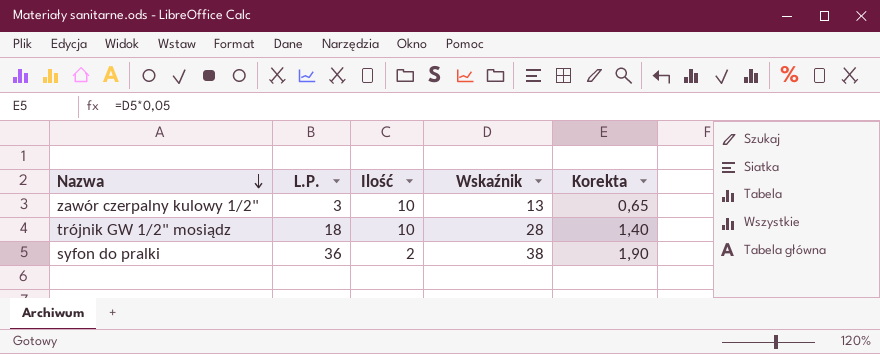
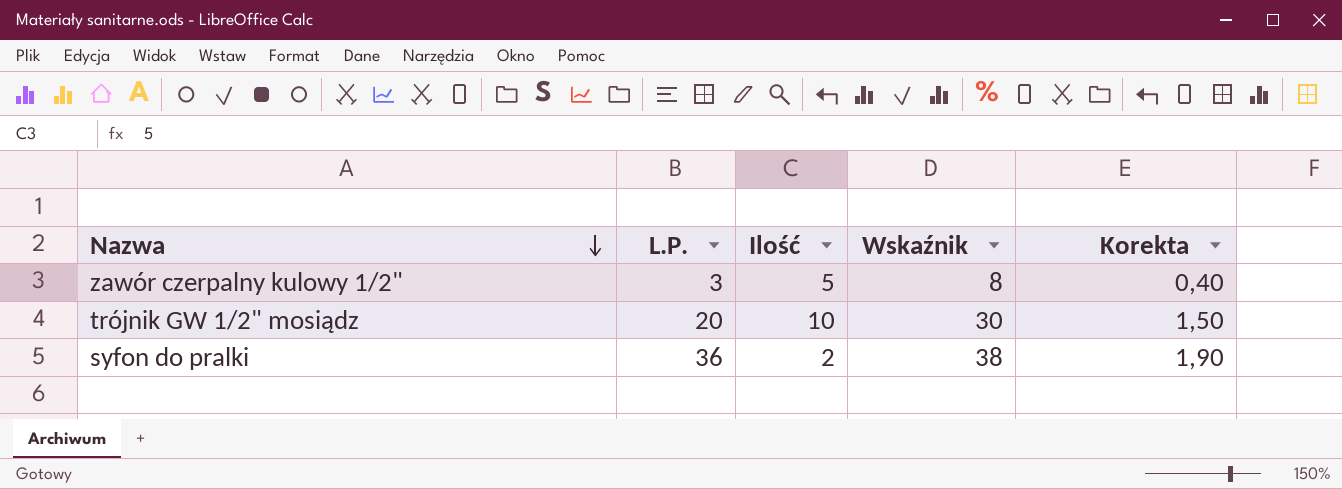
zawór czerpalny kulowy 1/2" | Ilość: 10 -> 5
zawór czerpalny kulowy 1/2" | Wskaźnik: 13 -> 8
zawór czerpalny kulowy 1/2" | Korekta: 0,65 -> 0,40
trójnik GW 1/2" mosiądz | L.P.: 18 -> 20
trójnik GW 1/2" mosiądz | Wskaźnik: 28 -> 30
trójnik GW 1/2" mosiądz | Korekta: 1,40 -> 1,50

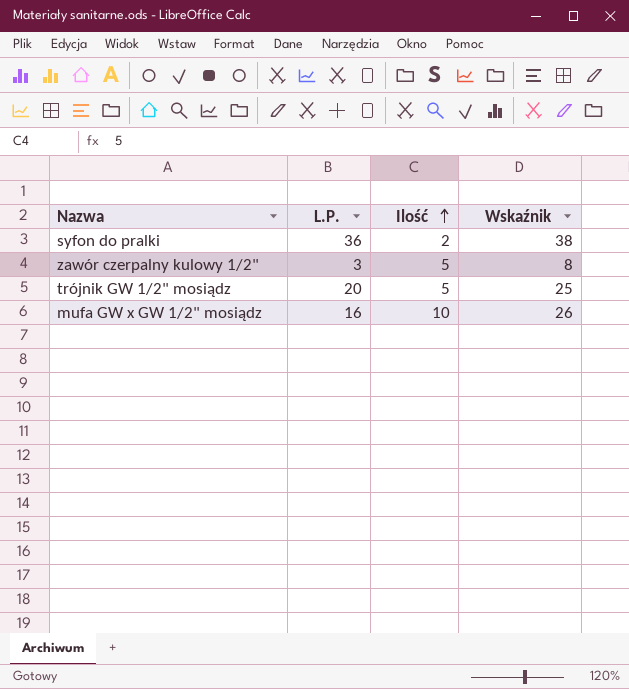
row order: Nazwa descending -> Ilość ascending
column Korekta | formula: [Wskaźnik] * 0,05 -> none
trójnik GW 1/2" mosiądz | Ilość: 10 -> 5
trójnik GW 1/2" mosiądz | Wskaźnik: 30 -> 25
row mufa GW x GW 1/2" mosiądz: none -> 16 | 10 | 26

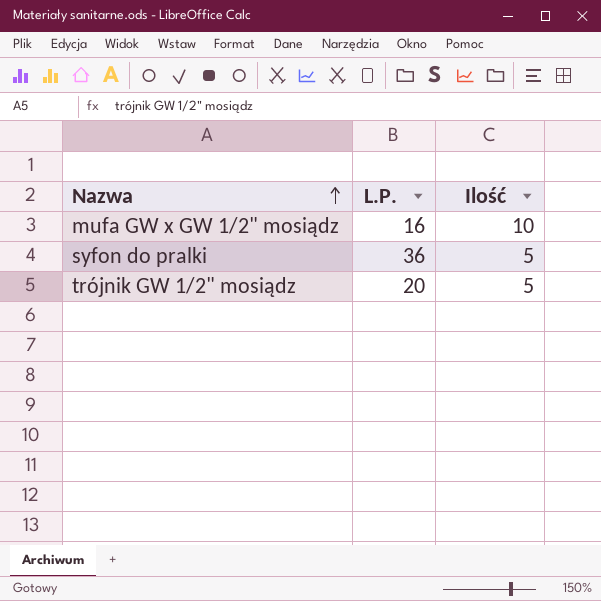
row order: Ilość ascending -> Nazwa ascending
column Wskaźnik | formula: [L.P.] + [Ilość] -> none
row zawór czerpalny kulowy 1/2": 3 | 5 | 8 -> none
syfon do pralki | Ilość: 2 -> 5

